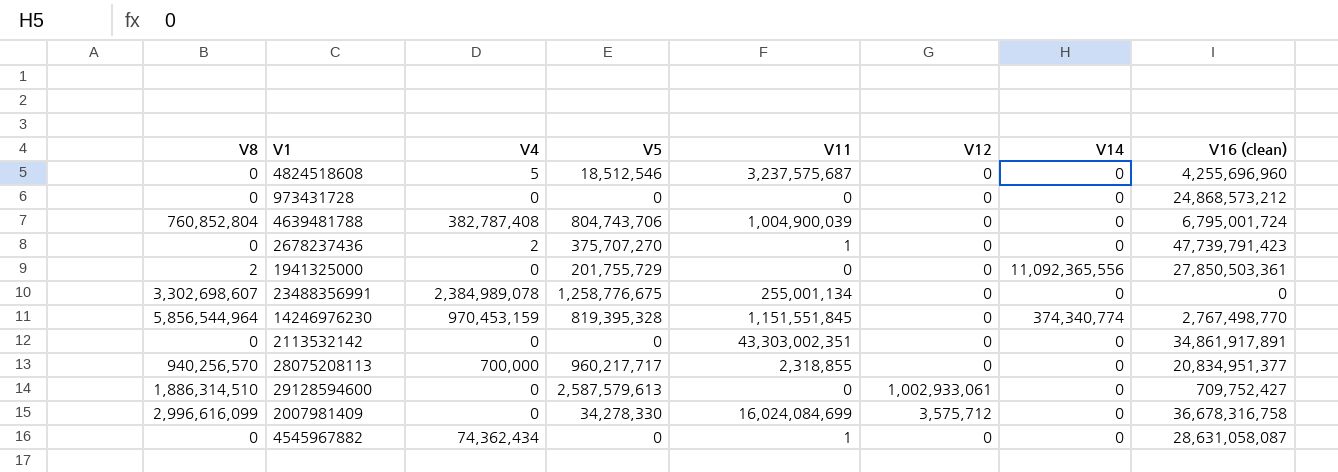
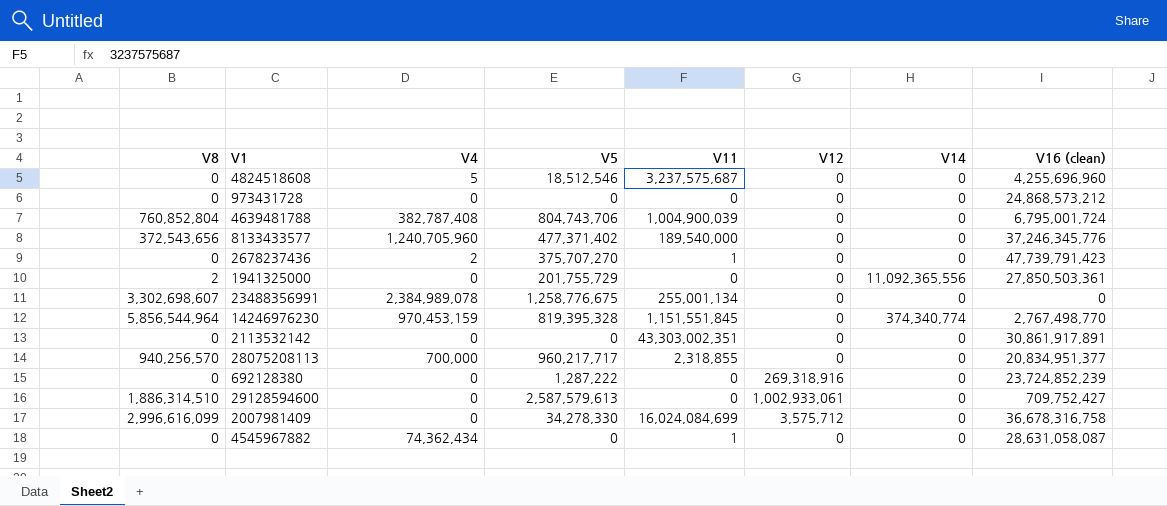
row 8133433577: none -> 372,543,656 | 1,240,705,960 | 477,371,402 | 189,540,000 | 0 | 0 | 37,246,345,776
2113532142 | V16 (clean): 34,861,917,891 -> 30,861,917,891
row 692128380: none -> 0 | 0 | 1,287,222 | 0 | 269,318,916 | 0 | 23,724,852,239

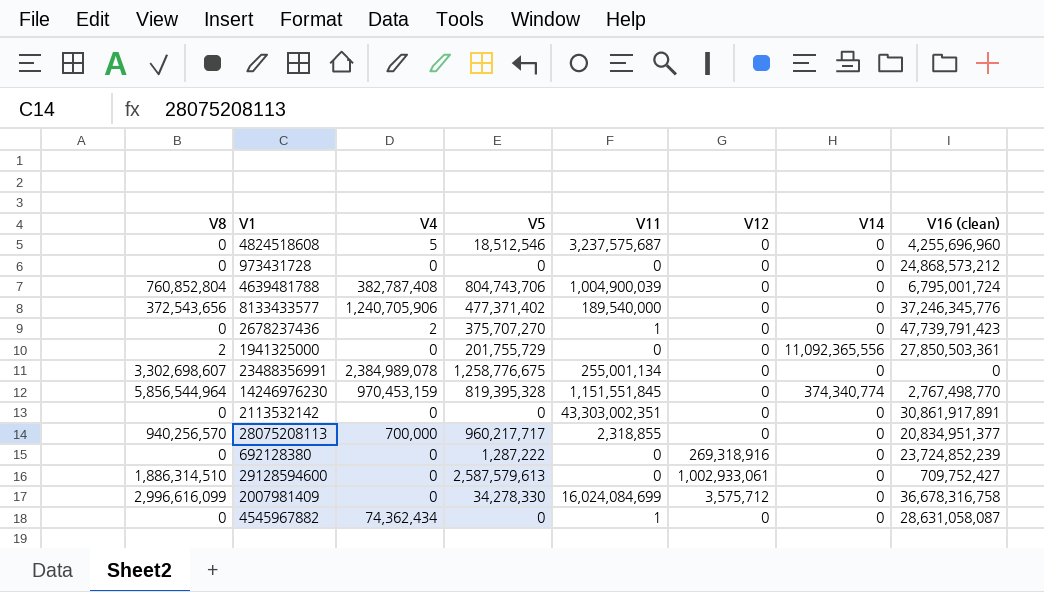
8133433577 | V4: 1,240,705,960 -> 1,240,705,906

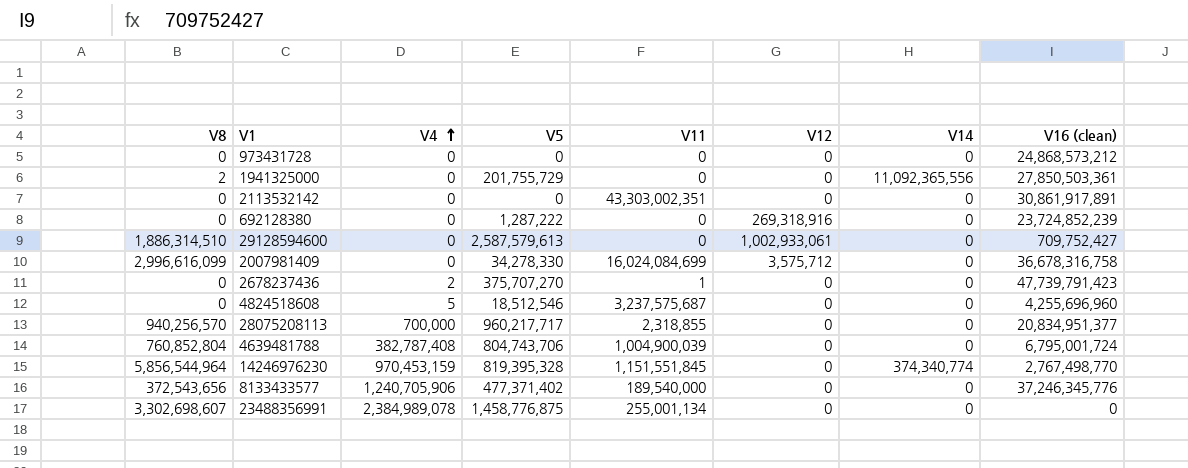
row order: none -> V4 ascending
row 4545967882: 0 | 74,362,434 | 0 | 1 | 0 | 0 | 28,631,058,087 -> none
23488356991 | V5: 1,258,776,675 -> 1,458,776,875

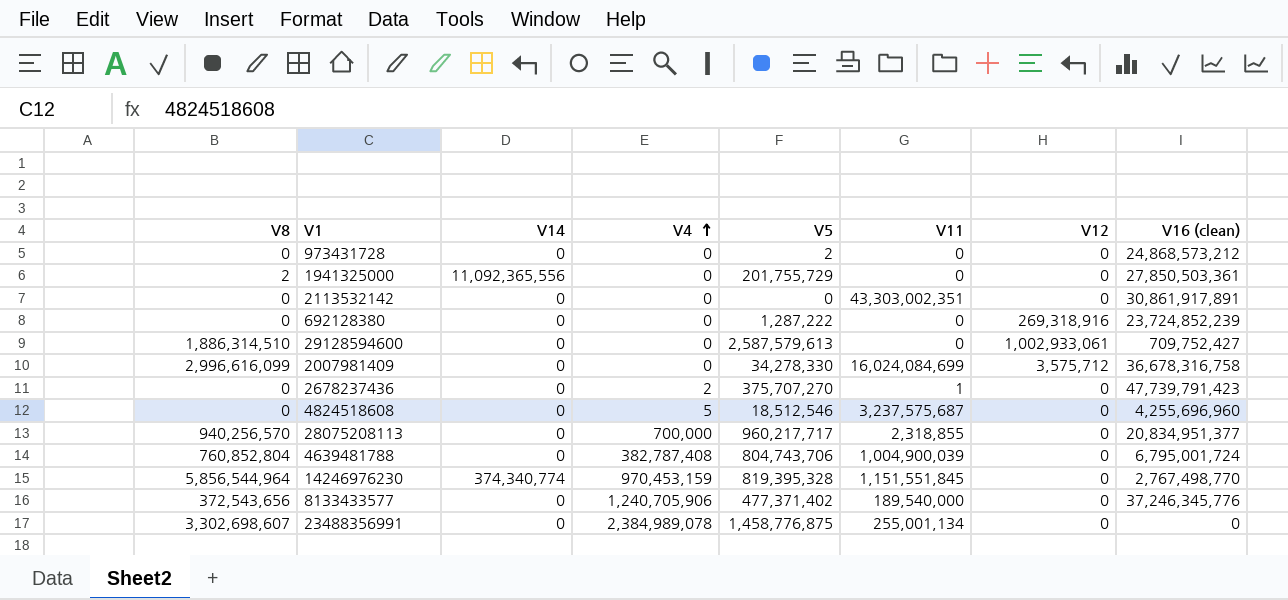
column V14 | position: 7 -> 3
973431728 | V5: 0 -> 2

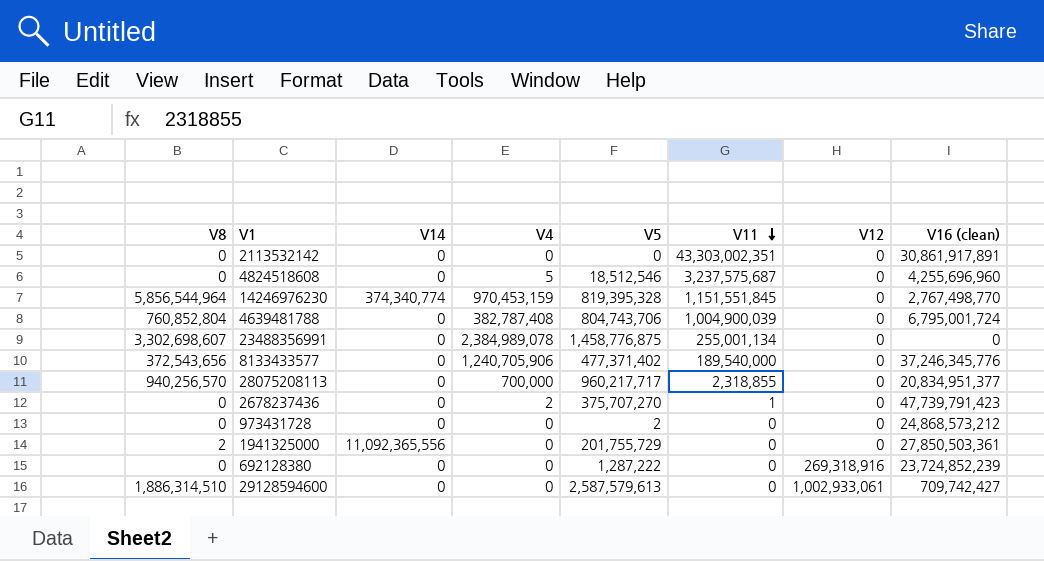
row order: V4 ascending -> V11 descending
row 2007981409: 2,996,616,099 | 0 | 0 | 34,278,330 | 16,024,084,699 | 3,575,712 | 36,678,316,758 -> none
29128594600 | V16 (clean): 709,752,427 -> 709,742,427

